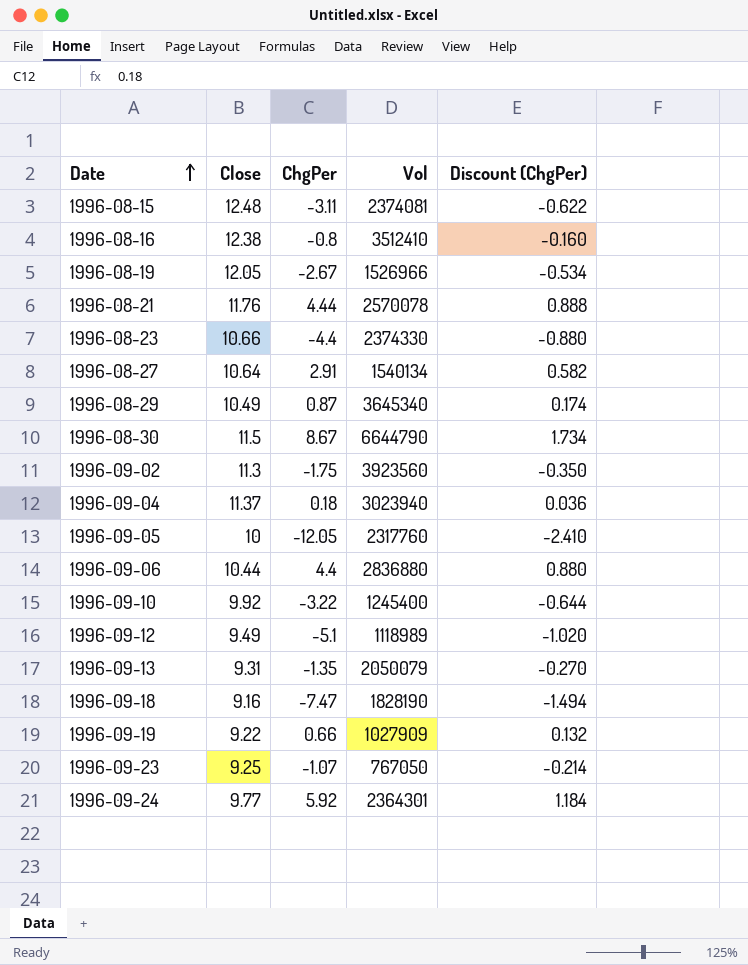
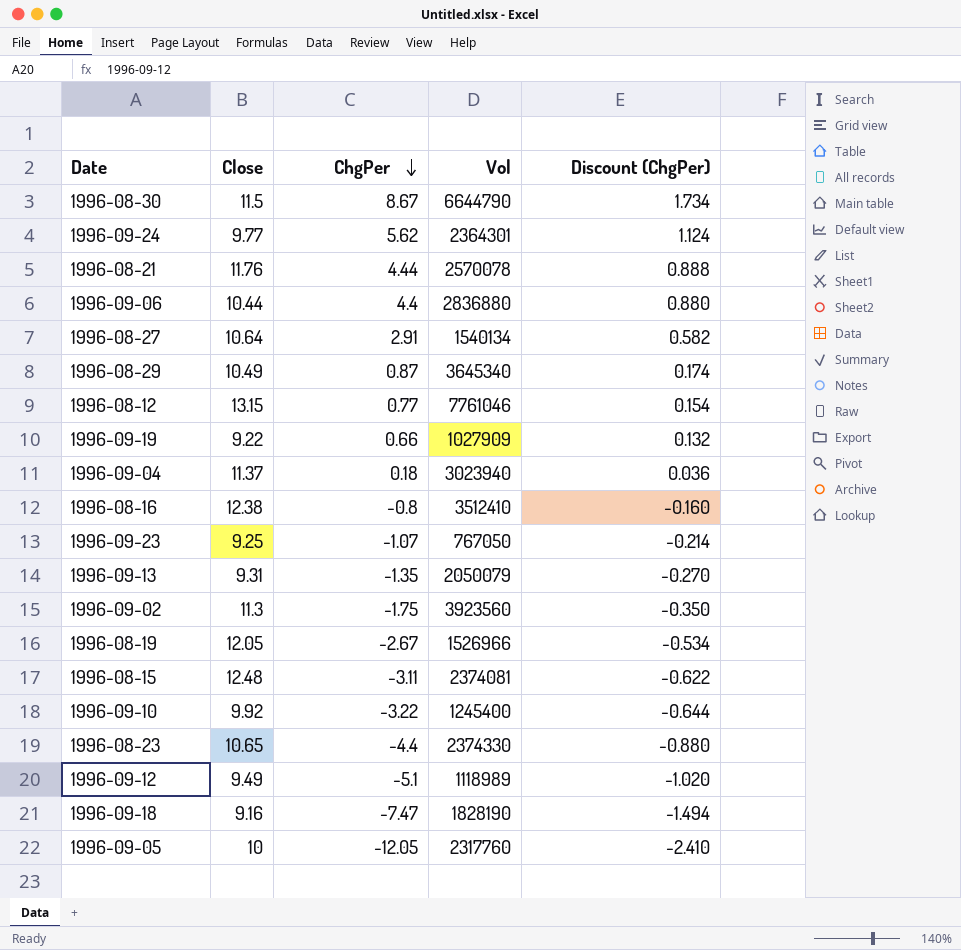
row order: Date ascending -> ChgPer descending
1996-09-24 | ChgPer: 5.92 -> 5.62
1996-09-24 | Discount (ChgPer): 1.184 -> 1.124
row 1996-08-12: none -> 13.15 | 0.77 | 7761046 | 0.154
1996-08-23 | Close: 10.66 -> 10.65

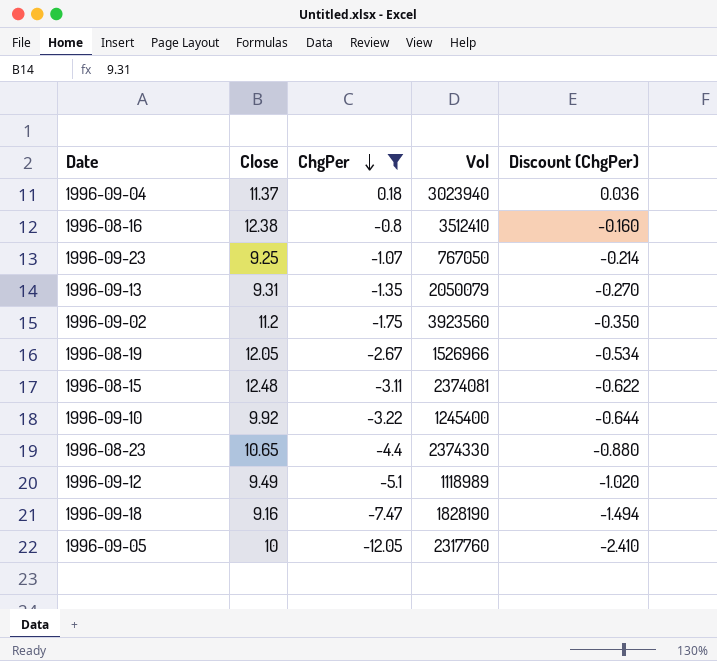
filter: none -> ChgPer <= 0.18
1996-09-02 | Close: 11.3 -> 11.2

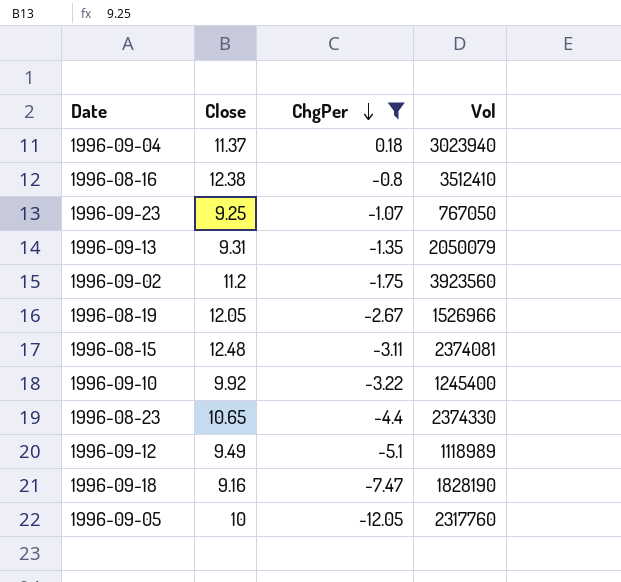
column Discount (ChgPer) | formula: [ChgPer] * 0.2 -> none

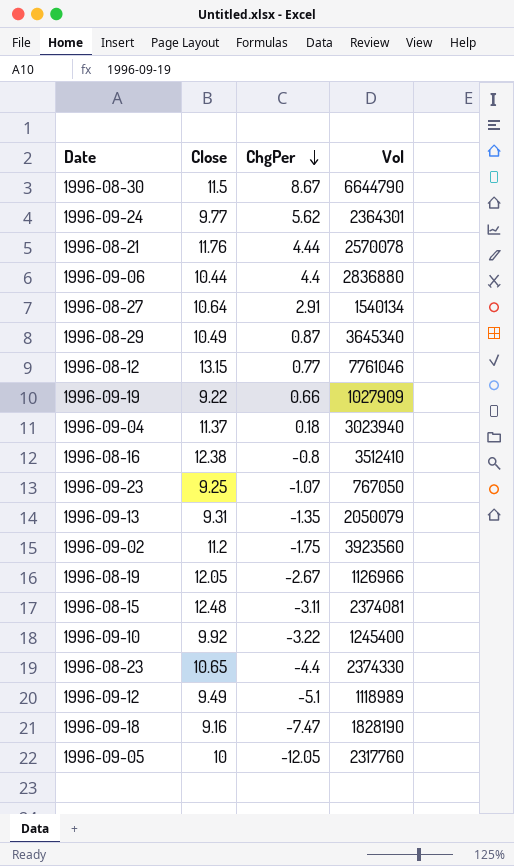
filter: ChgPer <= 0.18 -> none
1996-08-19 | Vol: 1526966 -> 1126966

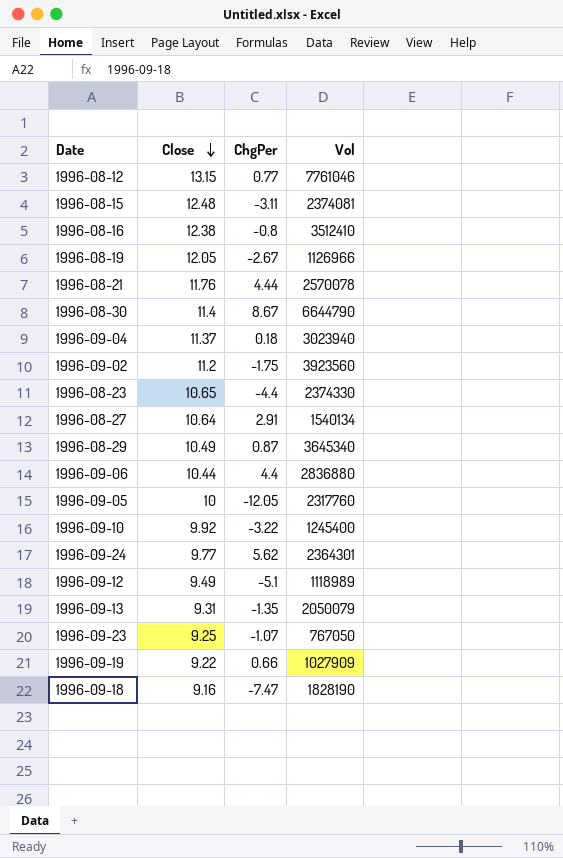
row order: ChgPer descending -> Close descending
1996-08-30 | Close: 11.5 -> 11.4

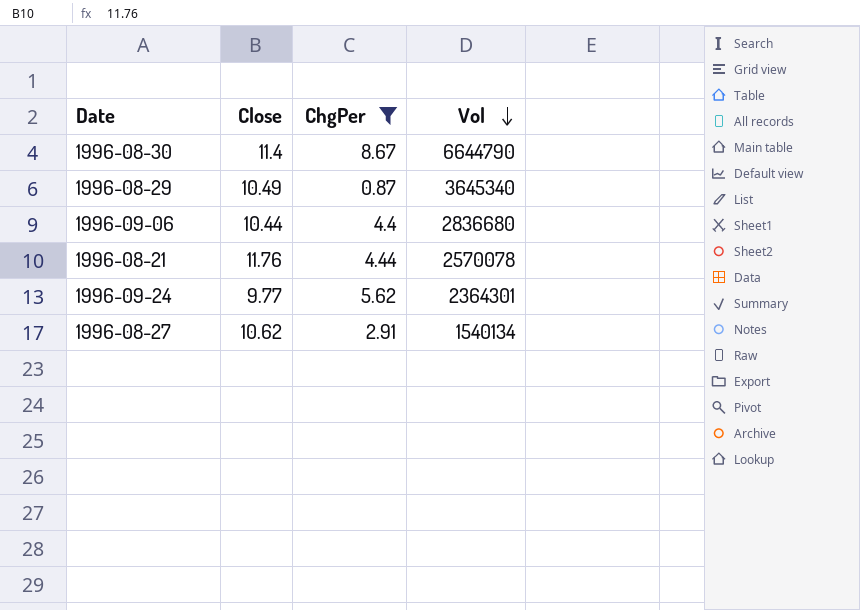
filter: none -> ChgPer >= 0.87
row order: Close descending -> Vol descending
1996-09-06 | Vol: 2836880 -> 2836680
1996-08-27 | Close: 10.64 -> 10.62

